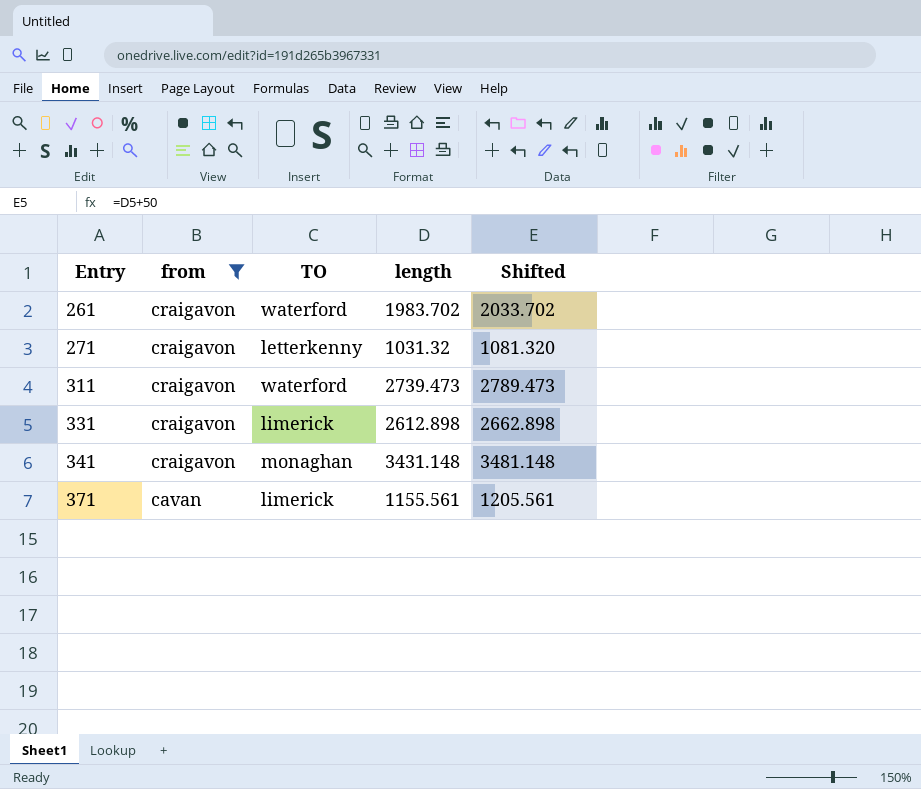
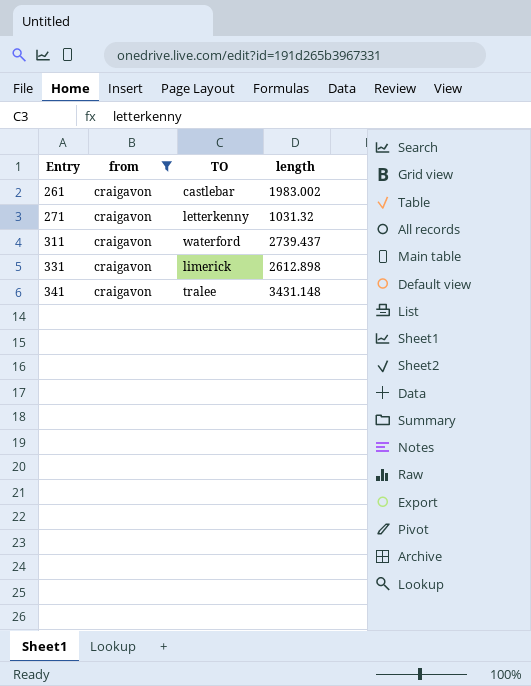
column Shifted | formula: [length] + 50 -> none
row 371: cavan | limerick | 1155.561 | 1205.561 -> none
261 | TO: waterford -> castlebar
261 | length: 1983.702 -> 1983.002
311 | length: 2739.473 -> 2739.437
341 | TO: monaghan -> tralee

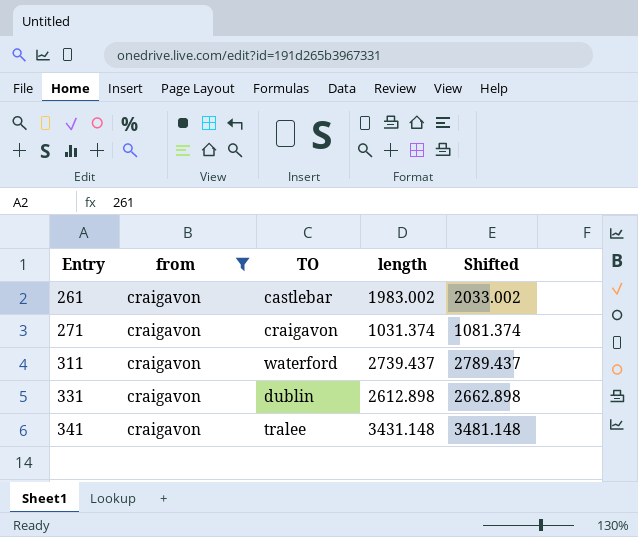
column Shifted | formula: none -> [length] + 50
271 | TO: letterkenny -> craigavon
271 | length: 1031.32 -> 1031.374
331 | TO: limerick -> dublin

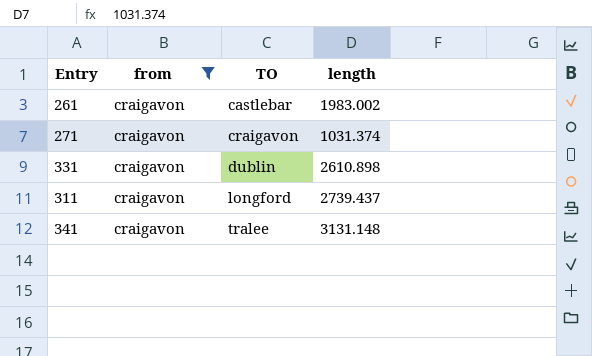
row order: Entry ascending -> TO ascending
column Shifted | formula: [length] + 50 -> none
331 | length: 2612.898 -> 2610.898
311 | TO: waterford -> longford
341 | length: 3431.148 -> 3131.148

